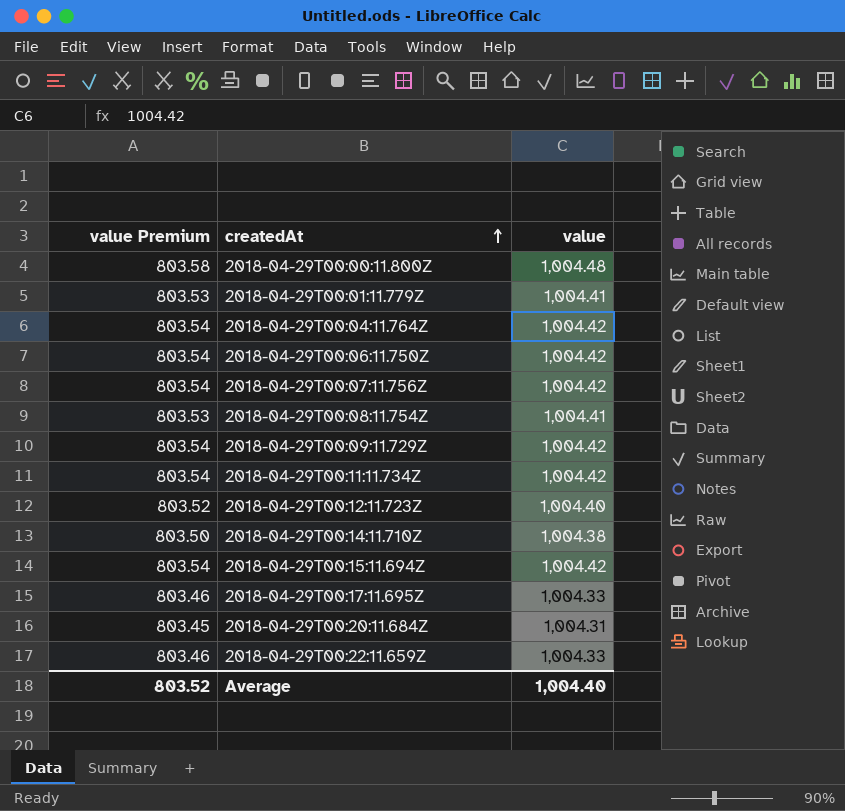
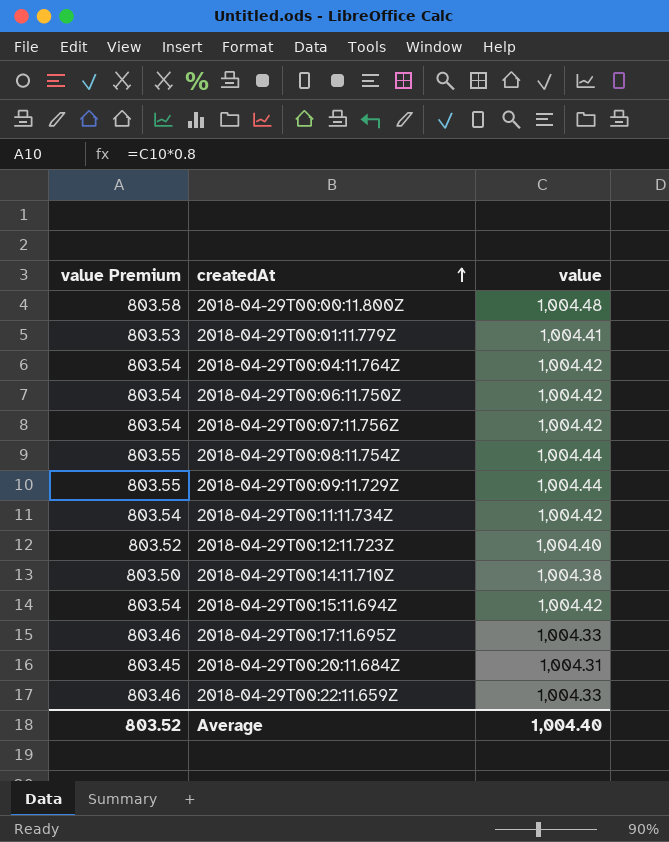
2018-04-29T00:08:11.754Z | value Premium: 803.53 -> 803.55
2018-04-29T00:08:11.754Z | value: 1,004.41 -> 1,004.44
2018-04-29T00:09:11.729Z | value Premium: 803.54 -> 803.55
2018-04-29T00:09:11.729Z | value: 1,004.42 -> 1,004.44

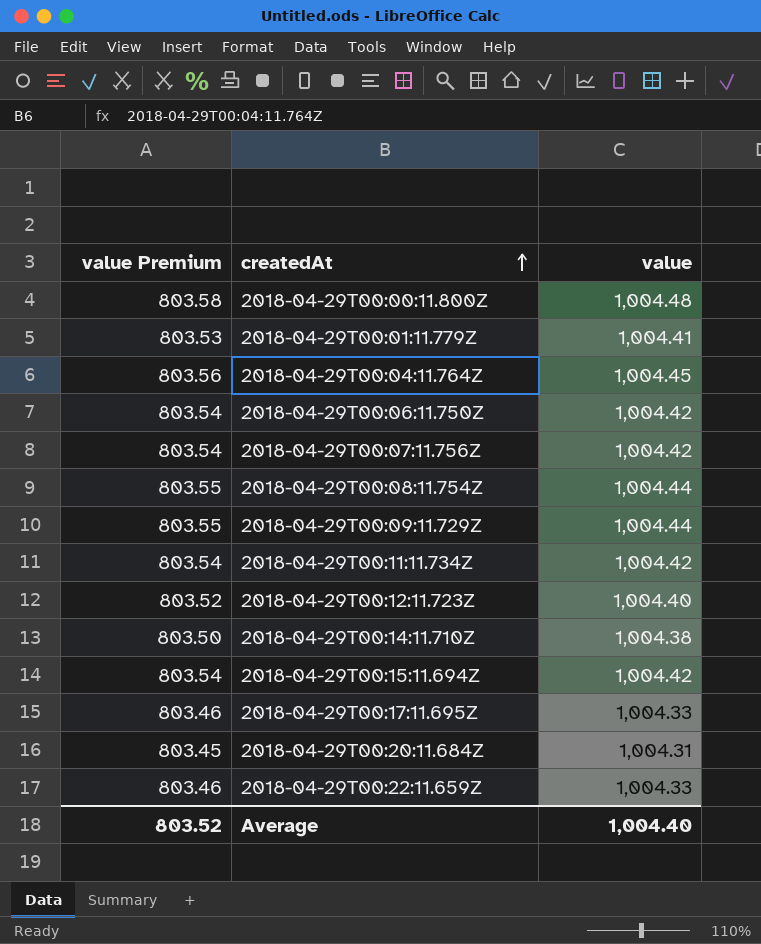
2018-04-29T00:04:11.764Z | value Premium: 803.54 -> 803.56
2018-04-29T00:04:11.764Z | value: 1,004.42 -> 1,004.45

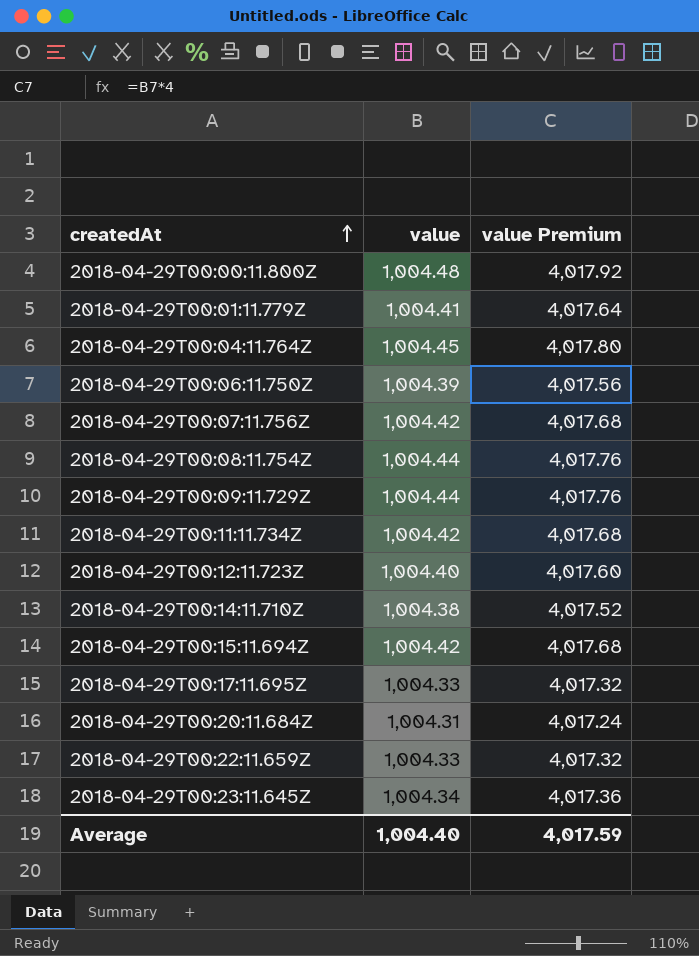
column value Premium | formula: [value] * 0.8 -> [value] * 4
column value Premium | position: 1 -> 3
2018-04-29T00:06:11.750Z | value: 1,004.42 -> 1,004.39
row 2018-04-29T00:23:11.645Z: none -> 1,004.34 | 4,017.36
Average | value Premium: 803.52 -> 4,017.59

